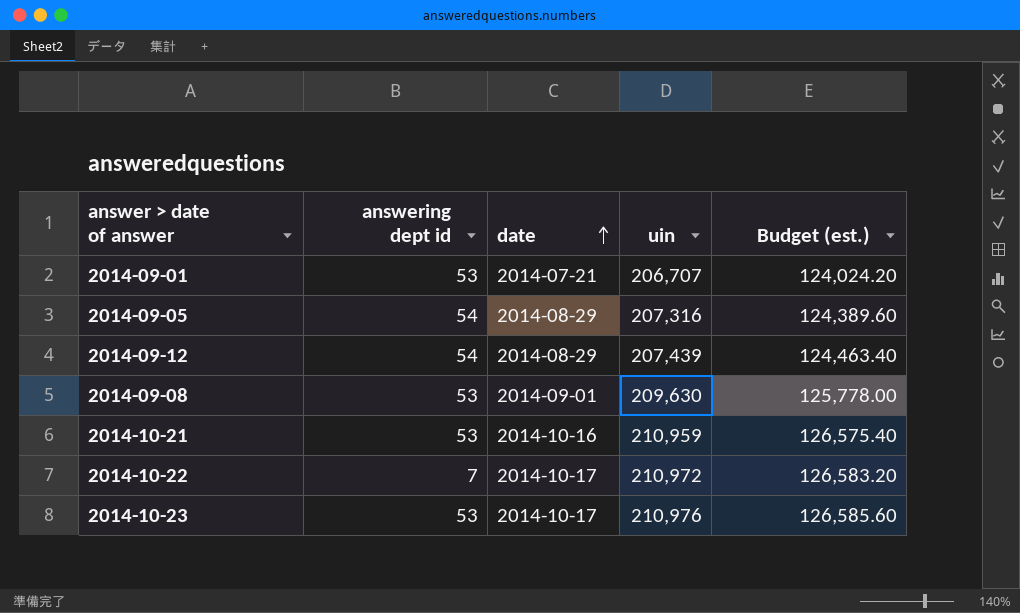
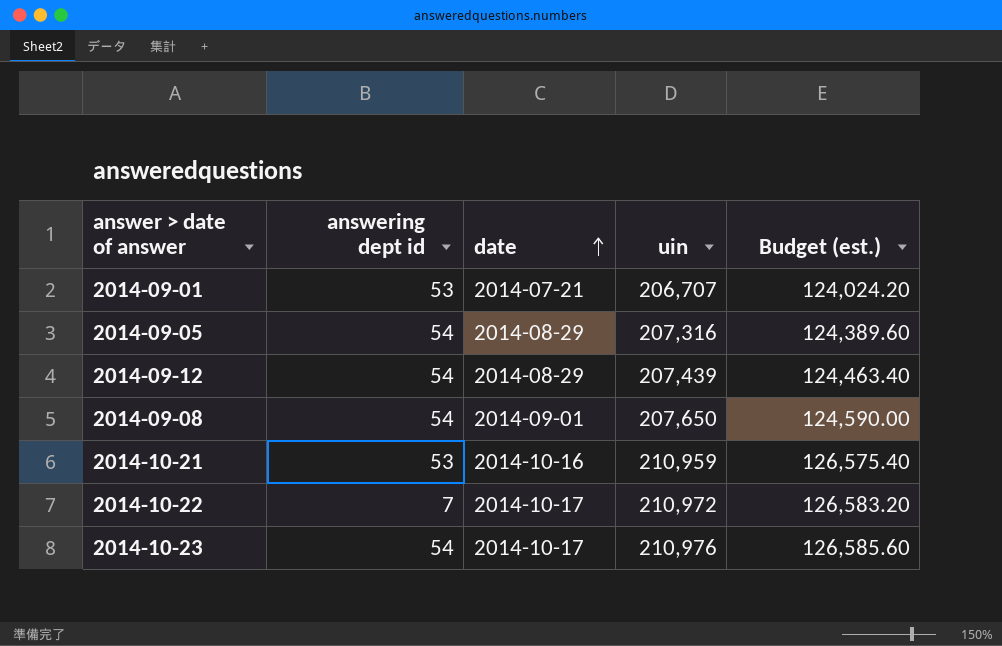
2014-09-08 | answering dept id: 53 -> 54
2014-09-08 | uin: 209,630 -> 207,650
2014-09-08 | Budget (est.): 125,778.00 -> 124,590.00
2014-10-23 | answering dept id: 53 -> 54

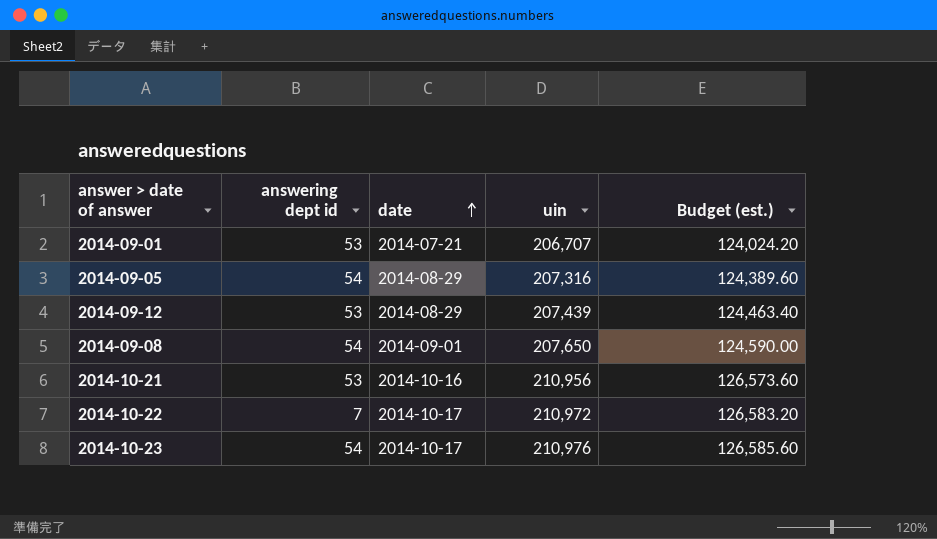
2014-09-12 | answering dept id: 54 -> 53
2014-10-21 | uin: 210,959 -> 210,956
2014-10-21 | Budget (est.): 126,575.40 -> 126,573.60

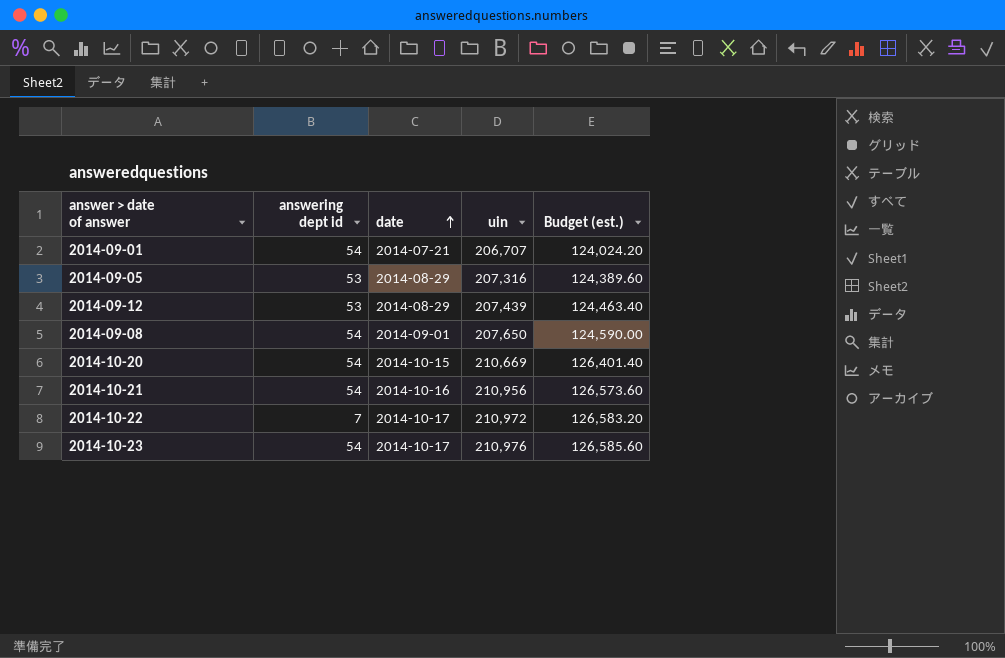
2014-09-01 | answering dept id: 53 -> 54
2014-09-05 | answering dept id: 54 -> 53
row 2014-10-20: none -> 54 | 2014-10-15 | 210,669 | 126,401.40
2014-10-21 | answering dept id: 53 -> 54

